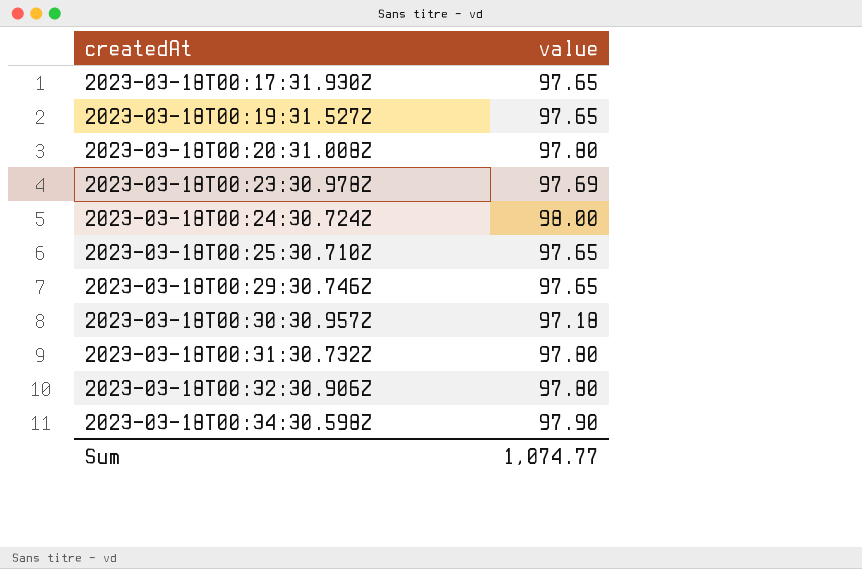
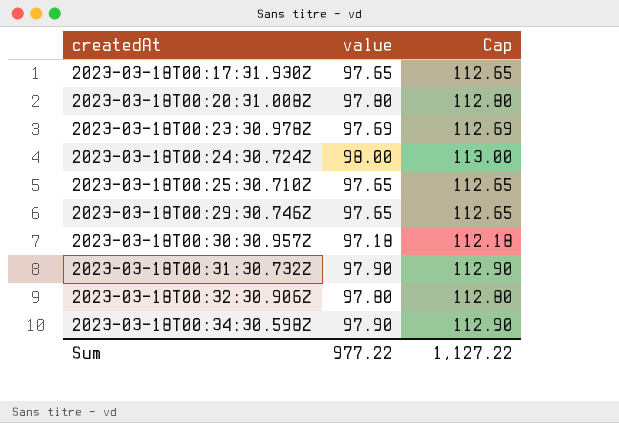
column Cap | formula: none -> [value] + 15
row 2023-03-18T00:19:31.527Z: 97.65 -> none
2023-03-18T00:31:30.732Z | value: 97.80 -> 97.90
Sum | value: 1,074.77 -> 977.22

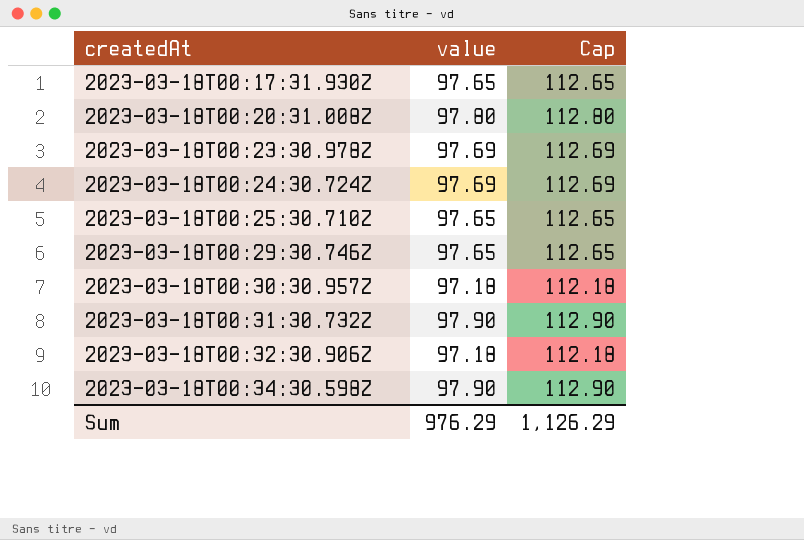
2023-03-18T00:24:30.724Z | value: 98.00 -> 97.69
2023-03-18T00:24:30.724Z | Cap: 113.00 -> 112.69
2023-03-18T00:32:30.906Z | value: 97.80 -> 97.18
2023-03-18T00:32:30.906Z | Cap: 112.80 -> 112.18
Sum | value: 977.22 -> 976.29
Sum | Cap: 1,127.22 -> 1,126.29

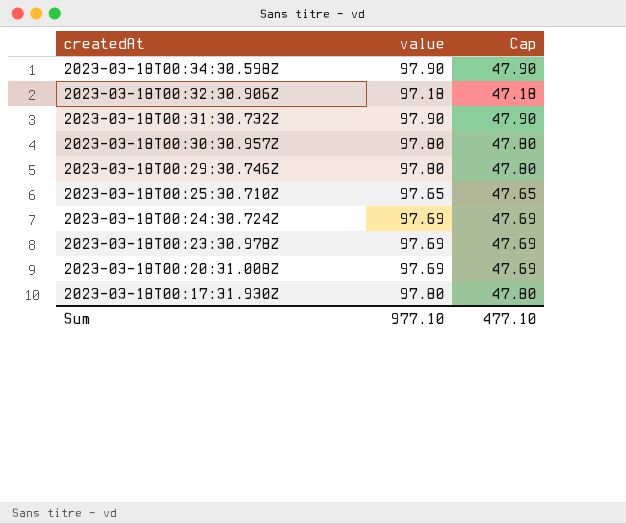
row order: createdAt ascending -> createdAt descending
column Cap | formula: [value] + 15 -> [value] - 50
2023-03-18T00:30:30.957Z | value: 97.18 -> 97.80
2023-03-18T00:29:30.746Z | value: 97.65 -> 97.80
2023-03-18T00:20:31.008Z | value: 97.80 -> 97.69
2023-03-18T00:17:31.930Z | value: 97.65 -> 97.80
Sum | value: 976.29 -> 977.10
Sum | Cap: 1,126.29 -> 477.10

